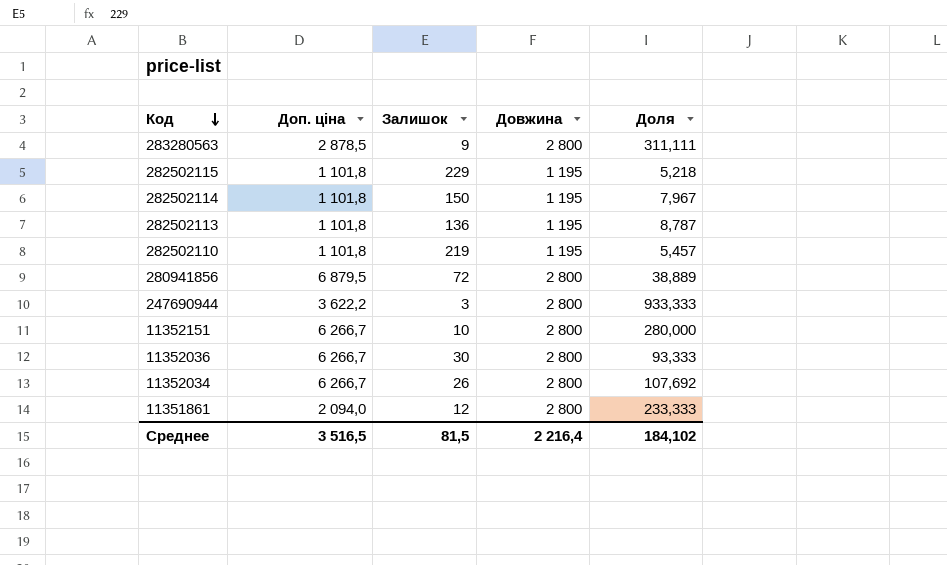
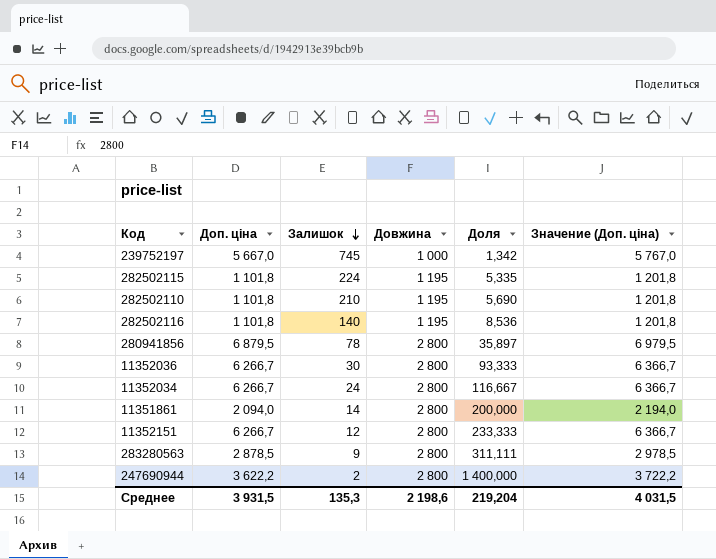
row order: Код descending -> Залишок descending
column Значение (Доп. ціна) | formula: none -> [Доп. ціна] + 100
row 282502114: 1 101,8 | 150 | 1 195 | 7,967 -> none
row 282502113: 1 101,8 | 136 | 1 195 | 8,787 -> none
row 239752197: none -> 5 667,0 | 745 | 1 000 | 1,342 | 5 767,0
282502115 | Залишок: 229 -> 224
282502115 | Доля: 5,218 -> 5,335
282502110 | Залишок: 219 -> 210
282502110 | Доля: 5,457 -> 5,690
row 282502116: none -> 1 101,8 | 140 | 1 195 | 8,536 | 1 201,8
280941856 | Залишок: 72 -> 78
280941856 | Доля: 38,889 -> 35,897
11352034 | Залишок: 26 -> 24
11352034 | Доля: 107,692 -> 116,667
11351861 | Залишок: 12 -> 14
11351861 | Доля: 233,333 -> 200,000
11352151 | Залишок: 10 -> 12
11352151 | Доля: 280,000 -> 233,333
247690944 | Залишок: 3 -> 2
247690944 | Доля: 933,333 -> 1 400,000
Среднее | Доп. ціна: 3 516,5 -> 3 931,5
Среднее | Залишок: 81,5 -> 135,3
Среднее | Довжина: 2 216,4 -> 2 198,6
Среднее | Доля: 184,102 -> 219,204

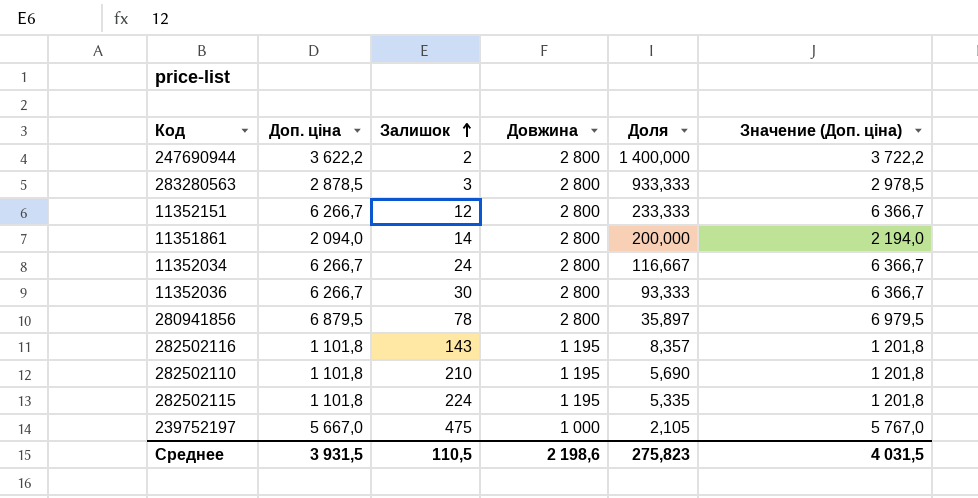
row order: Залишок descending -> Залишок ascending
283280563 | Залишок: 9 -> 3
283280563 | Доля: 311,111 -> 933,333
282502116 | Залишок: 140 -> 143
282502116 | Доля: 8,536 -> 8,357
239752197 | Залишок: 745 -> 475
239752197 | Доля: 1,342 -> 2,105
Среднее | Залишок: 135,3 -> 110,5
Среднее | Доля: 219,204 -> 275,823

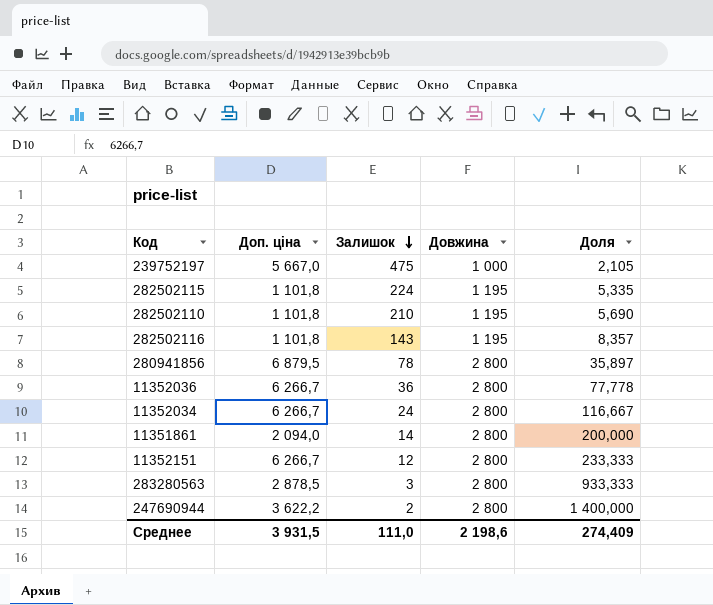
row order: Залишок ascending -> Залишок descending
column Значение (Доп. ціна) | formula: [Доп. ціна] + 100 -> none
11352036 | Залишок: 30 -> 36
11352036 | Доля: 93,333 -> 77,778
Среднее | Залишок: 110,5 -> 111,0
Среднее | Доля: 275,823 -> 274,409

